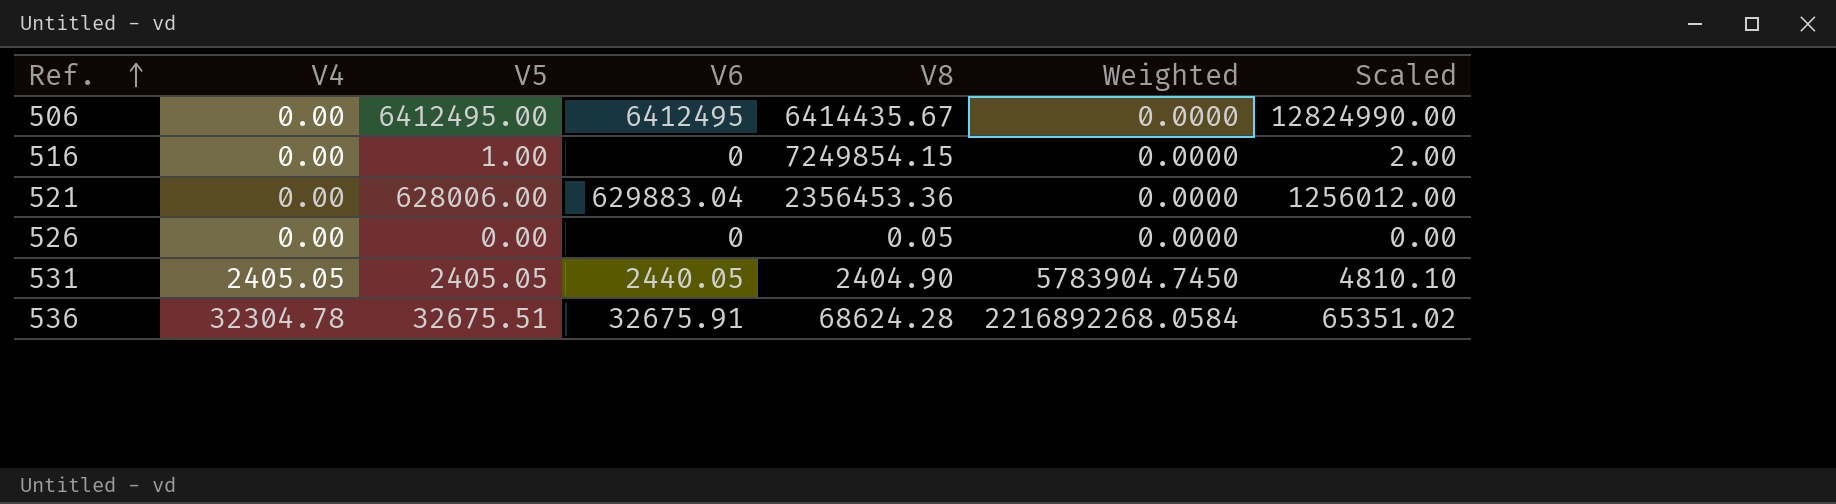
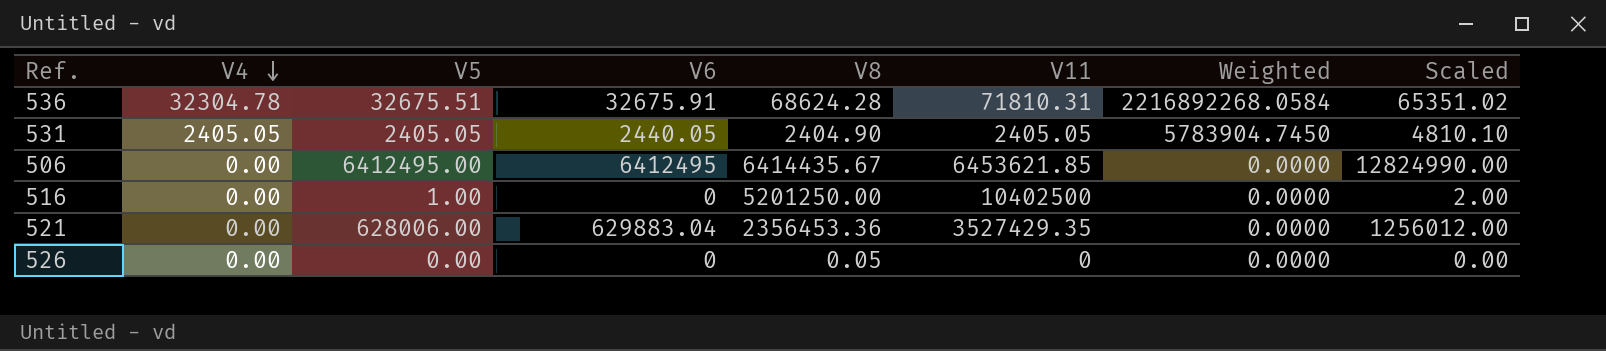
row order: Ref. ascending -> V4 descending
column V11 | position: none -> 6
516 | V8: 7249854.15 -> 5201250.00

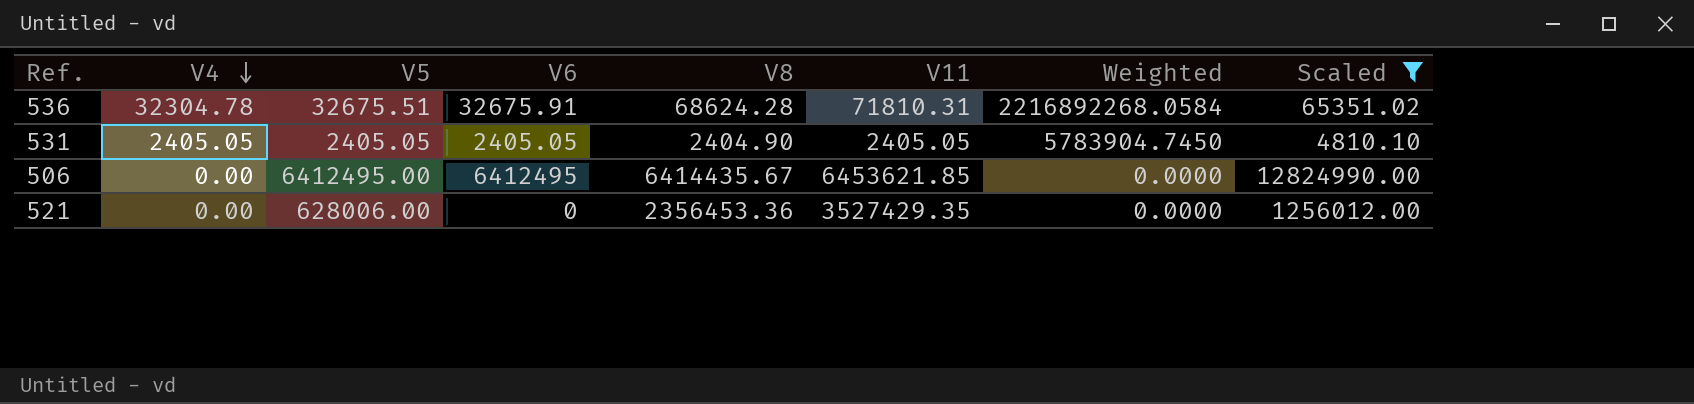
filter: none -> Scaled >= 4810.10
531 | V6: 2440.05 -> 2405.05
521 | V6: 629883.04 -> 0

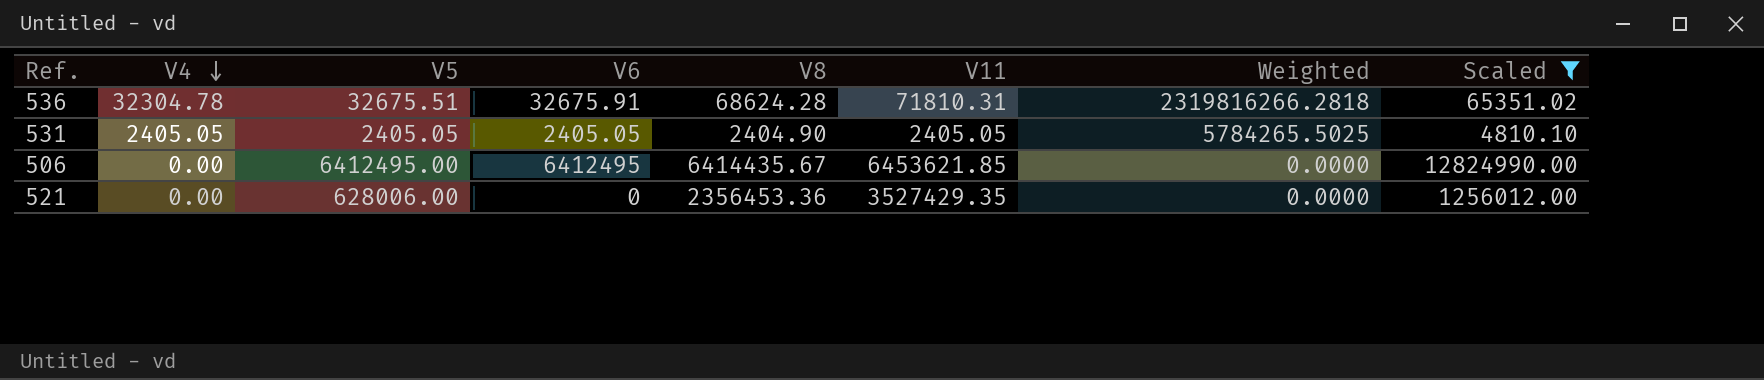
column Weighted | formula: [V4] * [V8] -> [V4] * [V11]

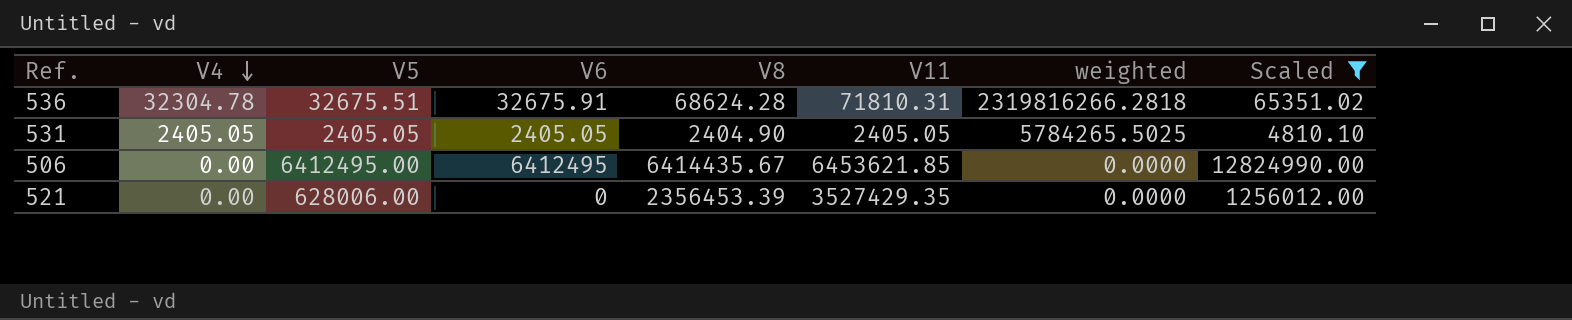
column name: Weighted -> weighted
521 | V8: 2356453.36 -> 2356453.39

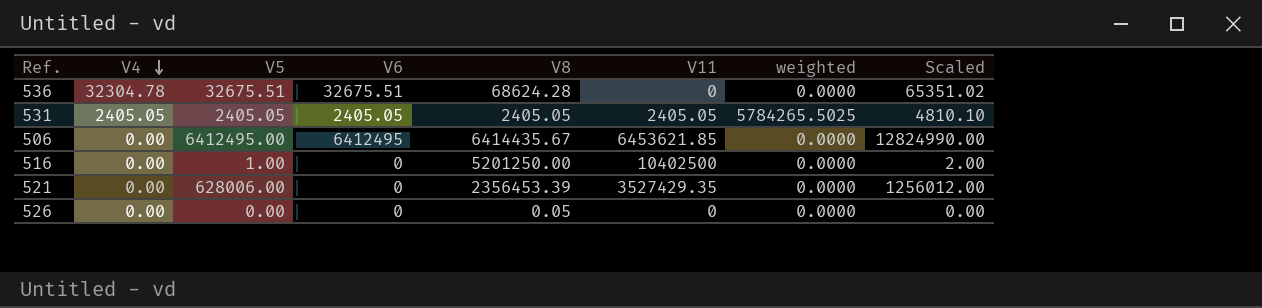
filter: Scaled >= 4810.10 -> none
536 | V6: 32675.91 -> 32675.51
536 | V11: 71810.31 -> 0
536 | weighted: 2319816266.2818 -> 0.0000
531 | V8: 2404.90 -> 2405.05

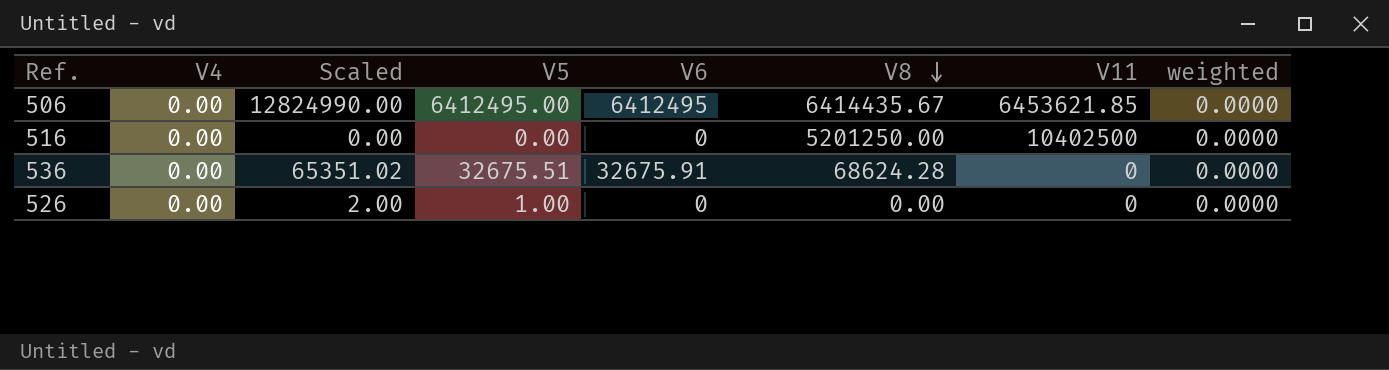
row order: V4 descending -> V8 descending
column Scaled | position: 8 -> 3
row 531: 2405.05 | 2405.05 | 2405.05 | 2405.05 | 2405.05 | 5784265.5025 | 4810.10 -> none
row 521: 0.00 | 628006.00 | 0 | 2356453.39 | 3527429.35 | 0.0000 | 1256012.00 -> none
516 | Scaled: 2.00 -> 0.00
516 | V5: 1.00 -> 0.00
536 | V4: 32304.78 -> 0.00
536 | V6: 32675.51 -> 32675.91
526 | Scaled: 0.00 -> 2.00
526 | V5: 0.00 -> 1.00
526 | V8: 0.05 -> 0.00

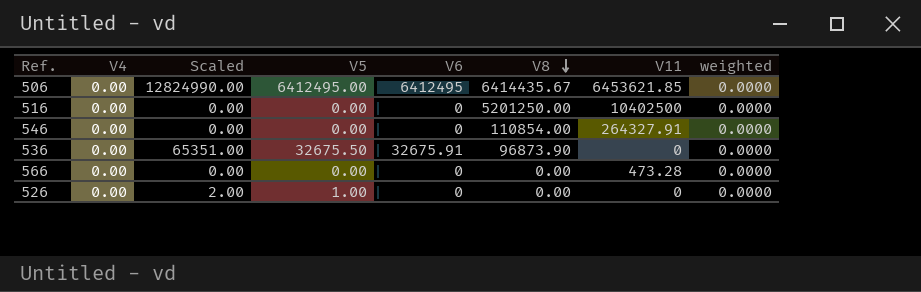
row 546: none -> 0.00 | 0.00 | 0.00 | 0 | 110854.00 | 264327.91 | 0.0000
536 | Scaled: 65351.02 -> 65351.00
536 | V5: 32675.51 -> 32675.50
536 | V8: 68624.28 -> 96873.90
row 566: none -> 0.00 | 0.00 | 0.00 | 0 | 0.00 | 473.28 | 0.0000

